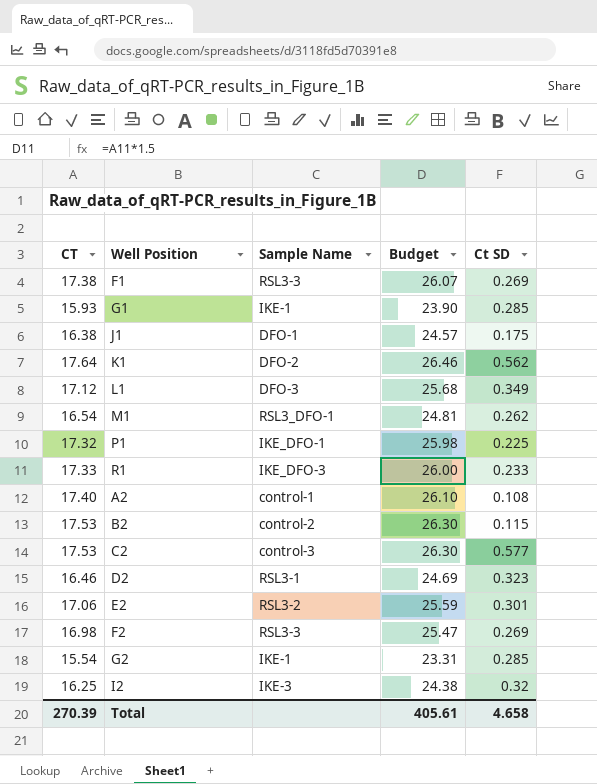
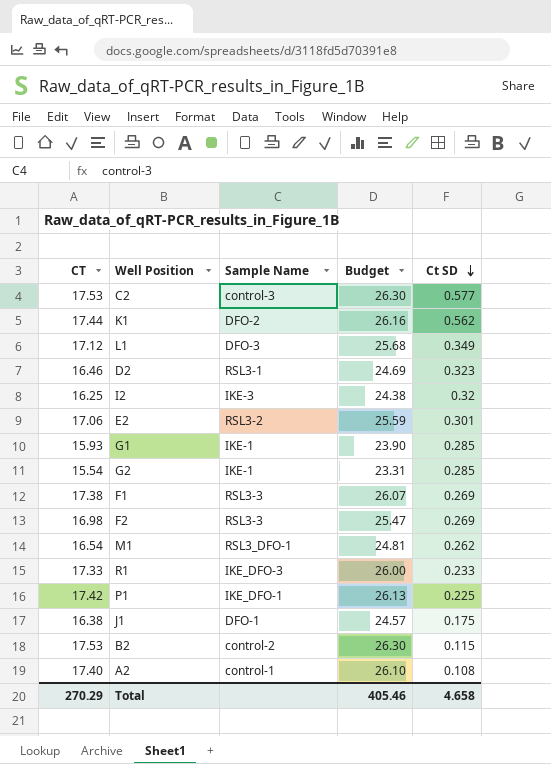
row order: none -> Ct SD descending
K1 | CT: 17.64 -> 17.44
K1 | Budget: 26.46 -> 26.16
P1 | CT: 17.32 -> 17.42
P1 | Budget: 25.98 -> 26.13
Total | CT: 270.39 -> 270.29
Total | Budget: 405.61 -> 405.46

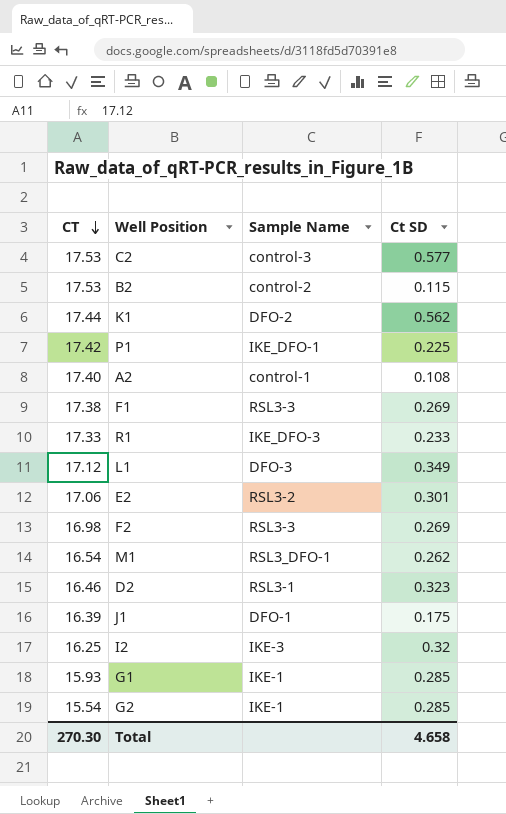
row order: Ct SD descending -> CT descending
column Budget | formula: [CT] * 1.5 -> none
J1 | CT: 16.38 -> 16.39
Total | CT: 270.29 -> 270.30

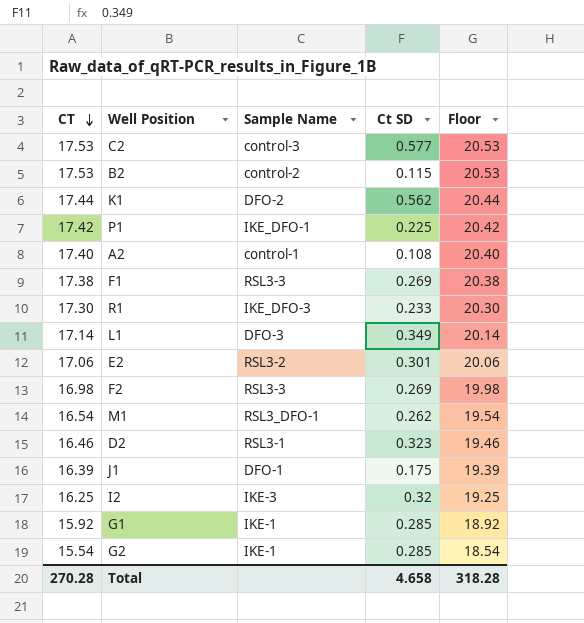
column Floor | formula: none -> [CT] + 3
R1 | CT: 17.33 -> 17.30
L1 | CT: 17.12 -> 17.14
G1 | CT: 15.93 -> 15.92
Total | CT: 270.30 -> 270.28

